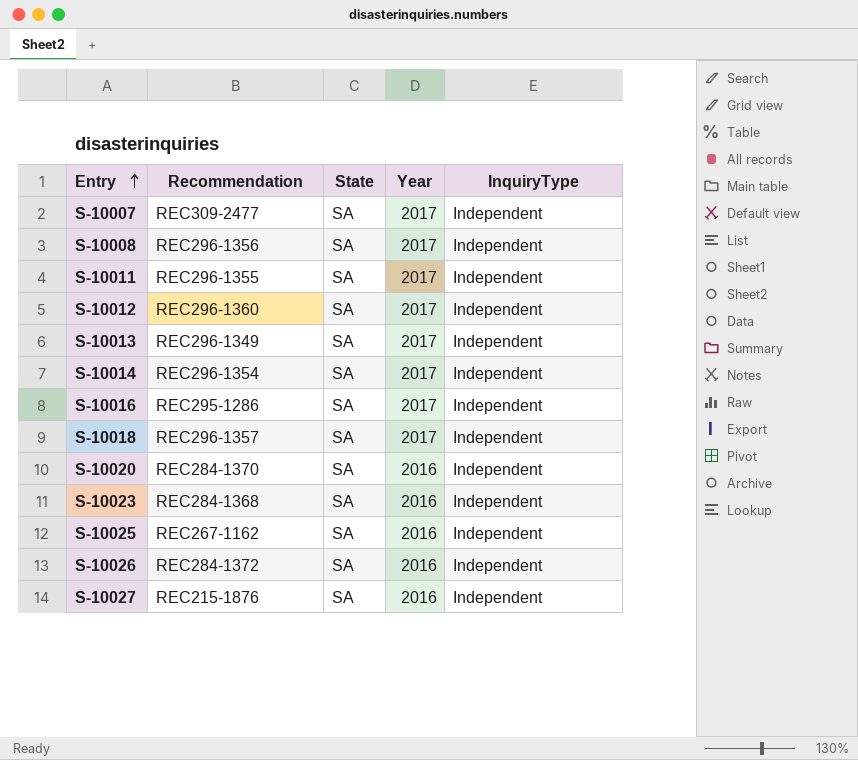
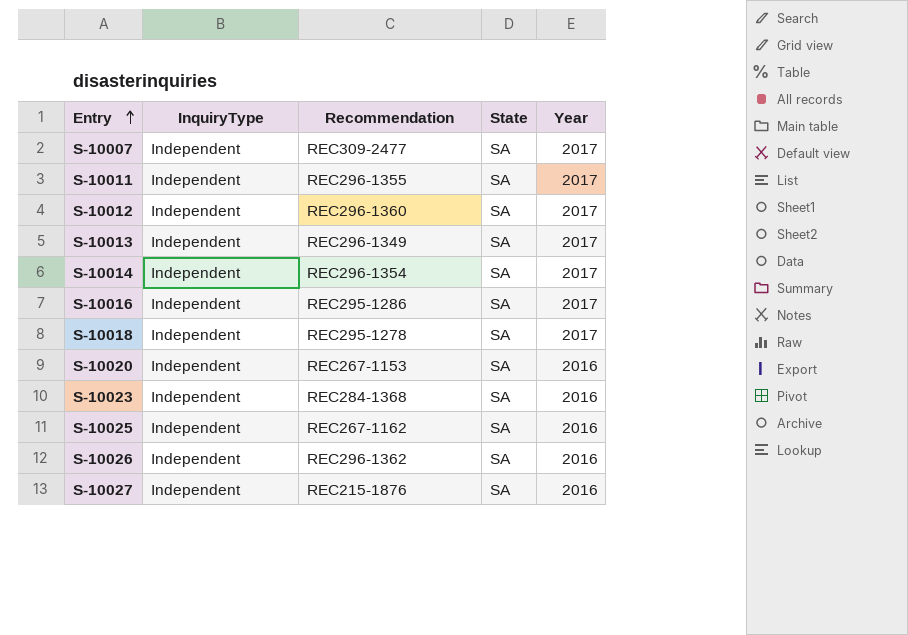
column InquiryType | position: 5 -> 2
row S-10008: REC296-1356 | SA | 2017 | Independent -> none
S-10018 | Recommendation: REC296-1357 -> REC295-1278
S-10020 | Recommendation: REC284-1370 -> REC267-1153
S-10026 | Recommendation: REC284-1372 -> REC296-1362

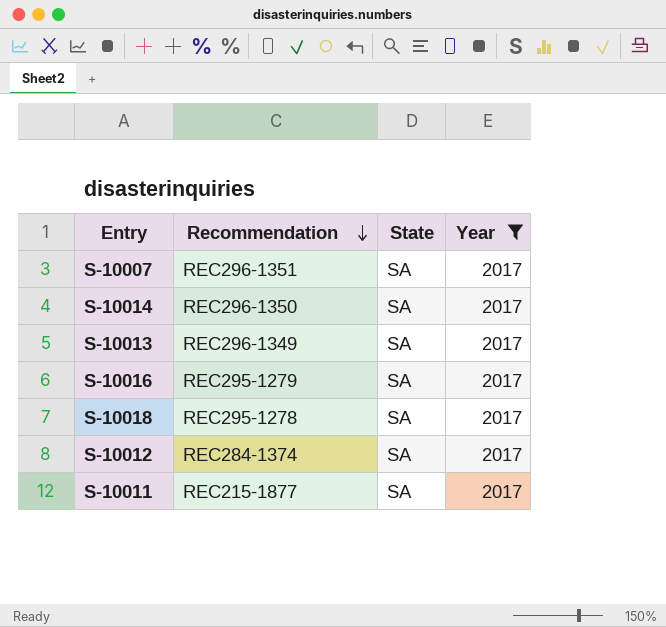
filter: none -> Year = 2017
row order: Entry ascending -> Recommendation descending
column InquiryType | position: 2 -> none
S-10007 | Recommendation: REC309-2477 -> REC296-1351
S-10014 | Recommendation: REC296-1354 -> REC296-1350
S-10016 | Recommendation: REC295-1286 -> REC295-1279
S-10012 | Recommendation: REC296-1360 -> REC284-1374
S-10011 | Recommendation: REC296-1355 -> REC215-1877

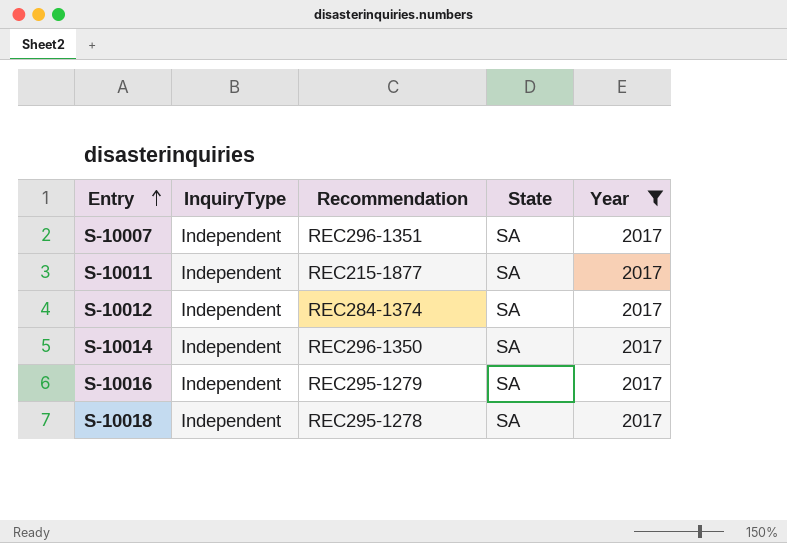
row order: Recommendation descending -> Entry ascending
column InquiryType | position: none -> 2
row S-10013: REC296-1349 | SA | 2017 -> none

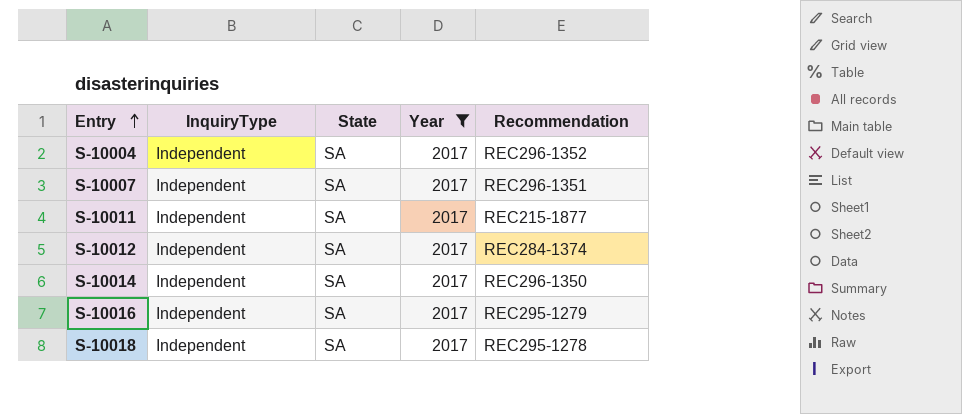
column Recommendation | position: 3 -> 5
row S-10004: none -> Independent | SA | 2017 | REC296-1352

